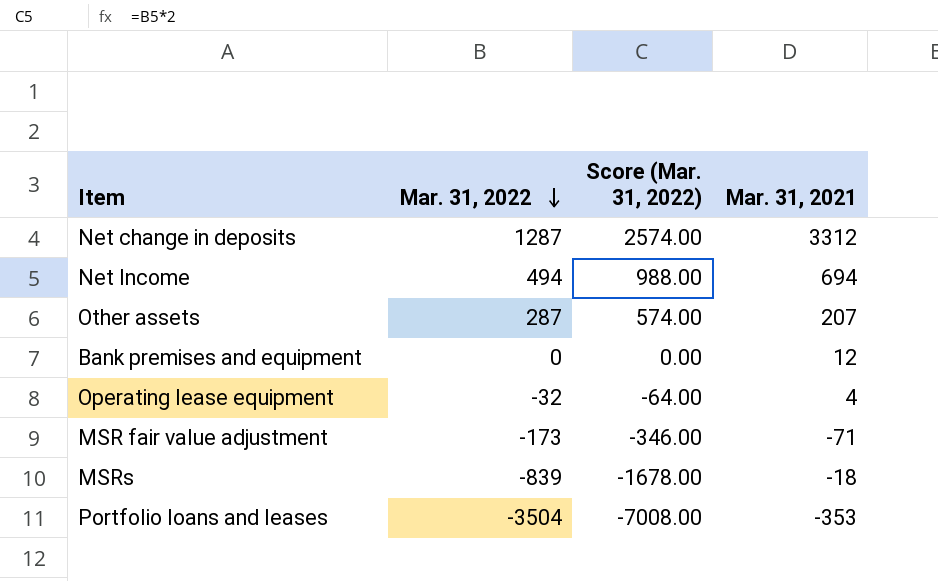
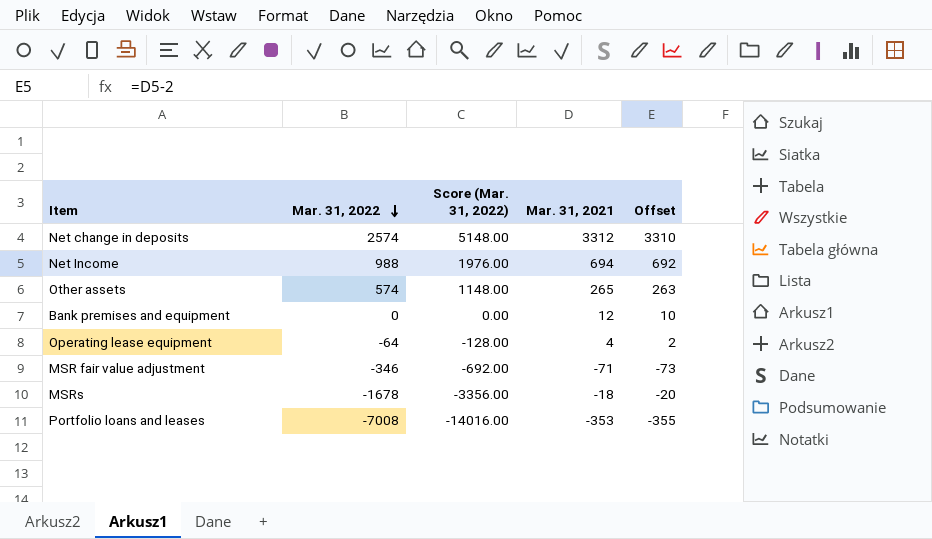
column Offset | formula: none -> [Mar. 31, 2021] - 2
Net change in deposits | Mar. 31, 2022: 1287 -> 2574
Net change in deposits | Score (Mar. 31, 2022): 2574.00 -> 5148.00
Net Income | Mar. 31, 2022: 494 -> 988
Net Income | Score (Mar. 31, 2022): 988.00 -> 1976.00
Other assets | Mar. 31, 2022: 287 -> 574
Other assets | Score (Mar. 31, 2022): 574.00 -> 1148.00
Other assets | Mar. 31, 2021: 207 -> 265
Operating lease equipment | Mar. 31, 2022: -32 -> -64
Operating lease equipment | Score (Mar. 31, 2022): -64.00 -> -128.00
MSR fair value adjustment | Mar. 31, 2022: -173 -> -346
MSR fair value adjustment | Score (Mar. 31, 2022): -346.00 -> -692.00
MSRs | Mar. 31, 2022: -839 -> -1678
MSRs | Score (Mar. 31, 2022): -1678.00 -> -3356.00
Portfolio loans and leases | Mar. 31, 2022: -3504 -> -7008
Portfolio loans and leases | Score (Mar. 31, 2022): -7008.00 -> -14016.00

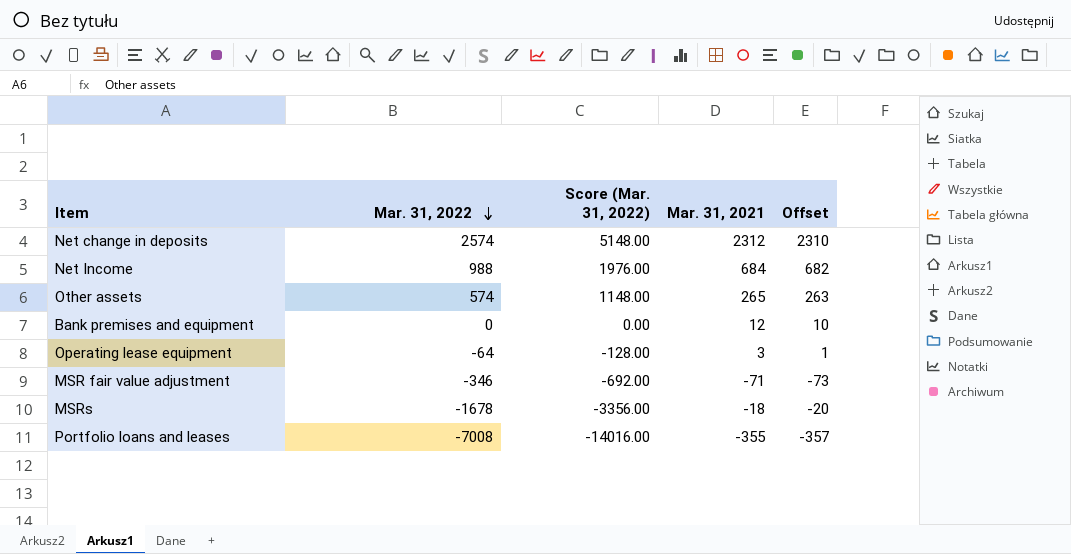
Net change in deposits | Mar. 31, 2021: 3312 -> 2312
Net change in deposits | Offset: 3310 -> 2310
Net Income | Mar. 31, 2021: 694 -> 684
Net Income | Offset: 692 -> 682
Operating lease equipment | Mar. 31, 2021: 4 -> 3
Operating lease equipment | Offset: 2 -> 1
Portfolio loans and leases | Mar. 31, 2021: -353 -> -355
Portfolio loans and leases | Offset: -355 -> -357

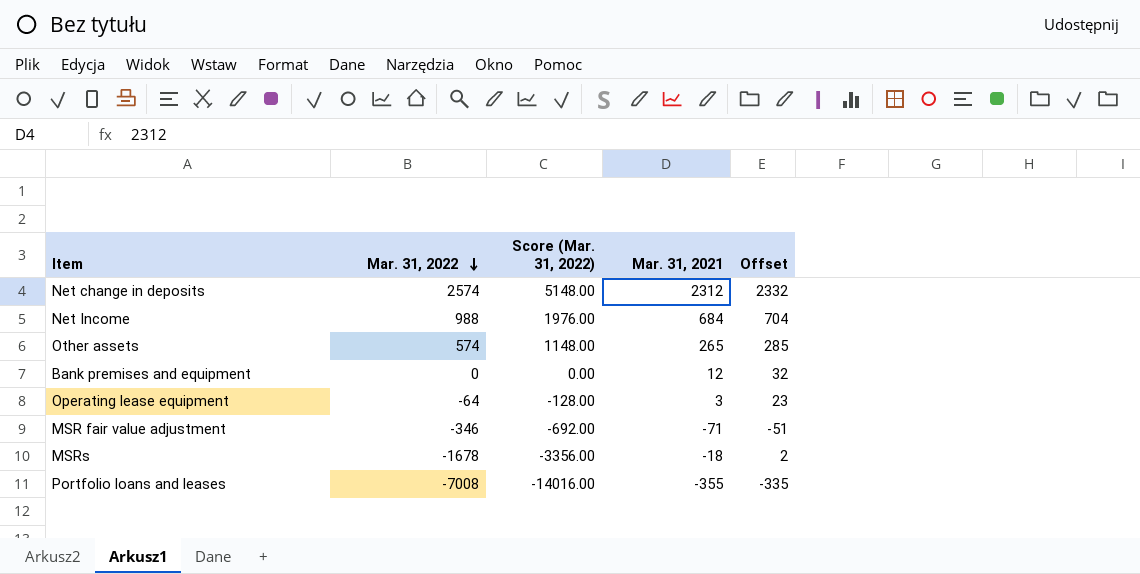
column Offset | formula: [Mar. 31, 2021] - 2 -> [Mar. 31, 2021] + 20

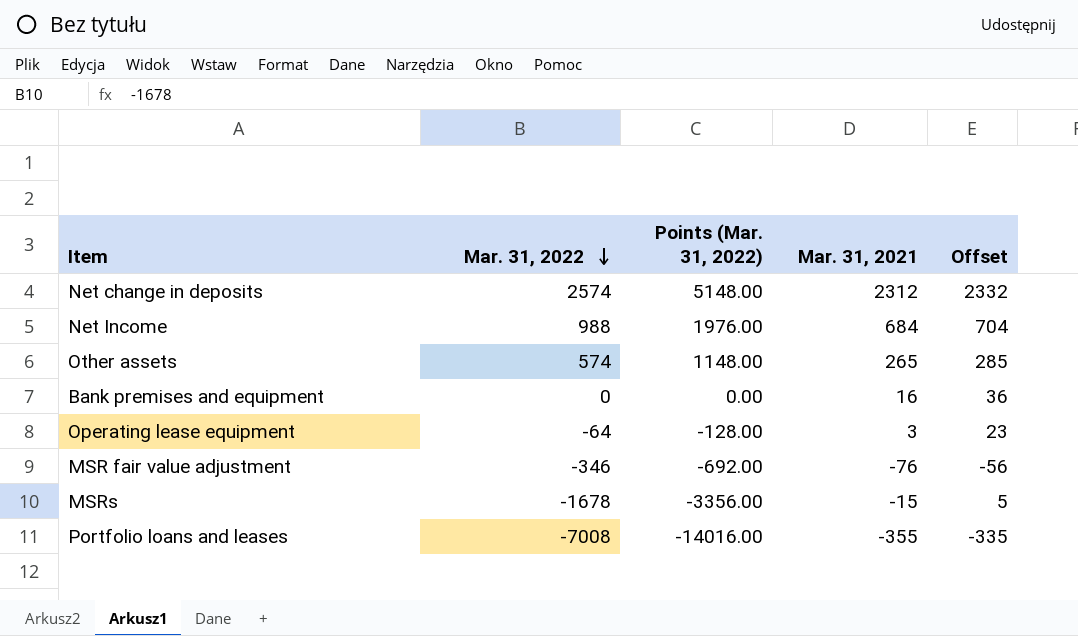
column name: Score (Mar. 31, 2022) -> Points (Mar. 31, 2022)
Bank premises and equipment | Mar. 31, 2021: 12 -> 16
Bank premises and equipment | Offset: 32 -> 36
MSR fair value adjustment | Mar. 31, 2021: -71 -> -76
MSR fair value adjustment | Offset: -51 -> -56
MSRs | Mar. 31, 2021: -18 -> -15
MSRs | Offset: 2 -> 5

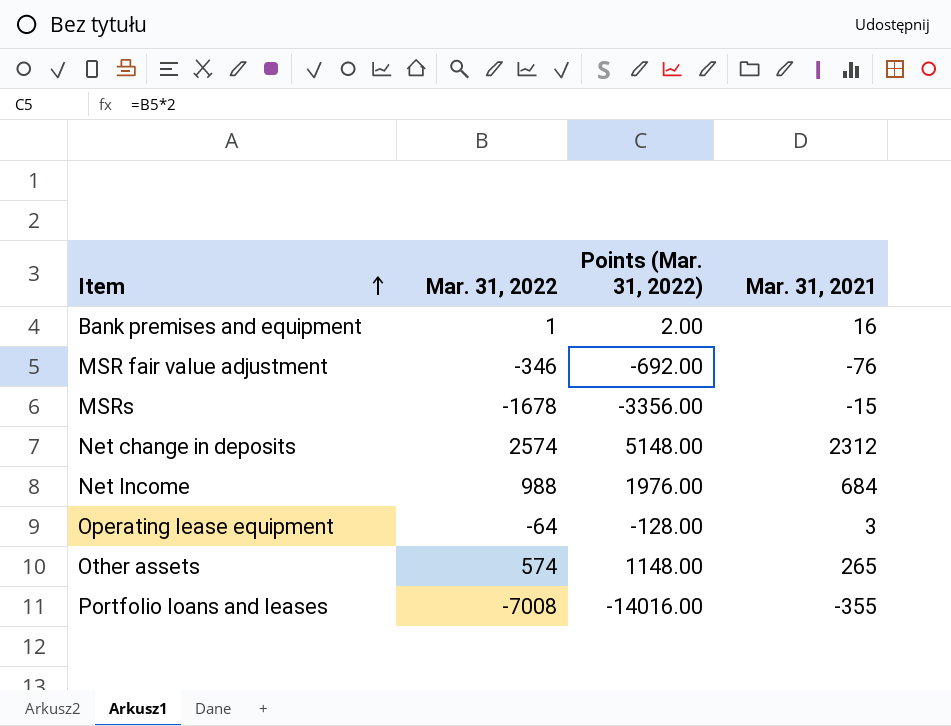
row order: Mar. 31, 2022 descending -> Item ascending
column Offset | formula: [Mar. 31, 2021] + 20 -> none
Bank premises and equipment | Mar. 31, 2022: 0 -> 1
Bank premises and equipment | Points (Mar. 31, 2022): 0.00 -> 2.00

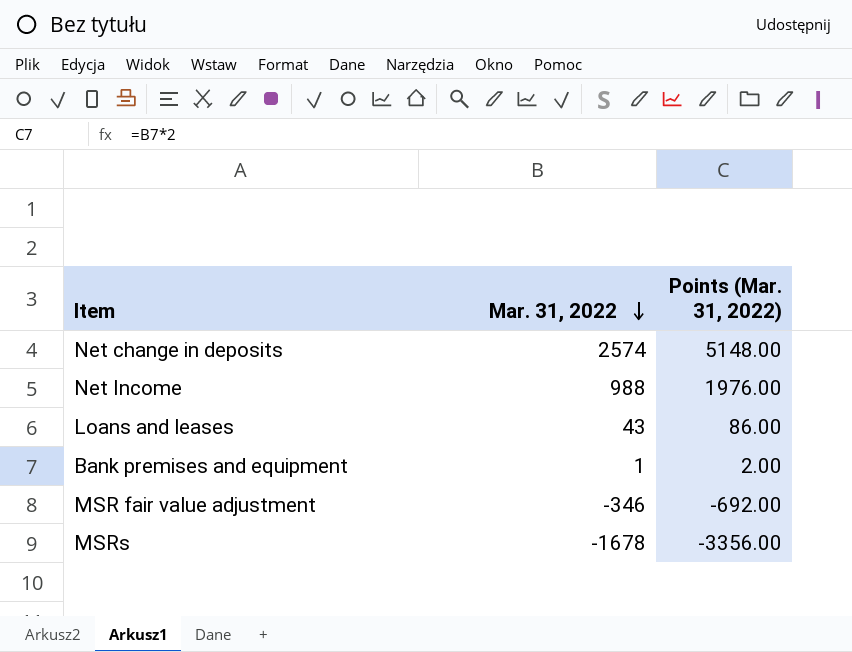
row order: Item ascending -> Mar. 31, 2022 descending
column Mar. 31, 2021 | position: 4 -> none
row Operating lease equipment: -64 | -128.00 | 3 -> none
row Other assets: 574 | 1148.00 | 265 -> none
row Portfolio loans and leases: -7008 | -14016.00 | -355 -> none
row Loans and leases: none -> 43 | 86.00

